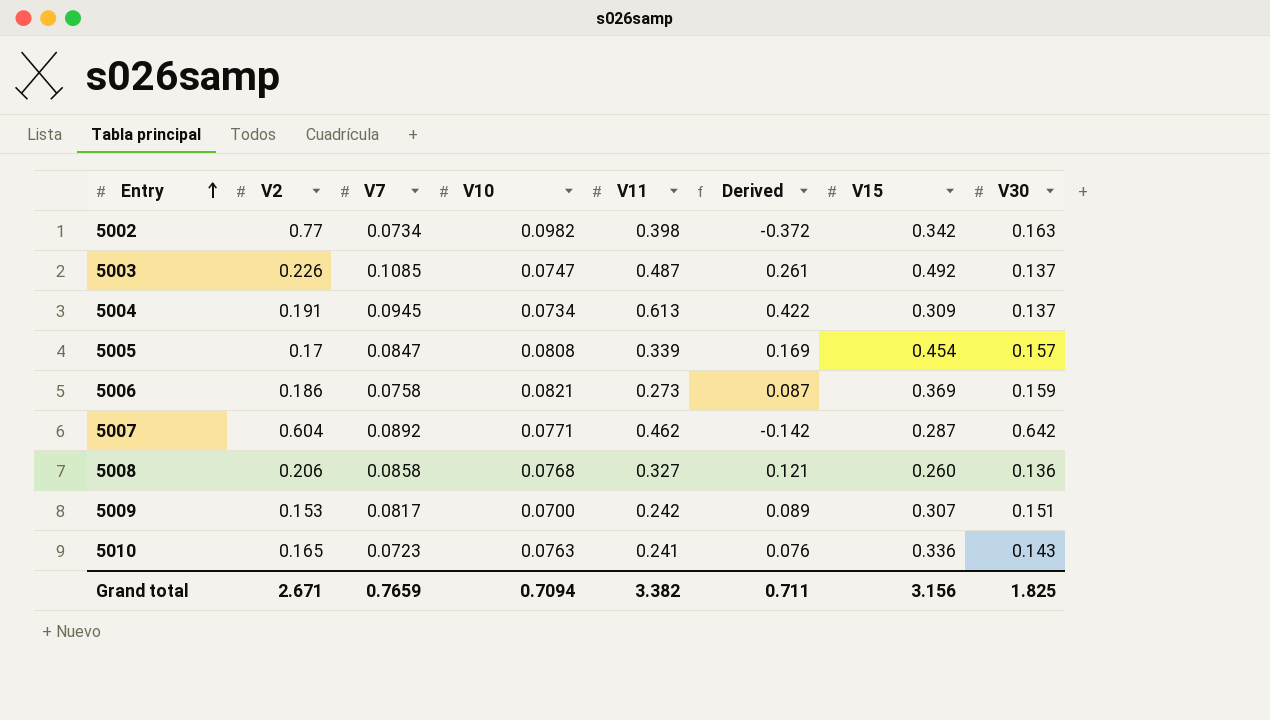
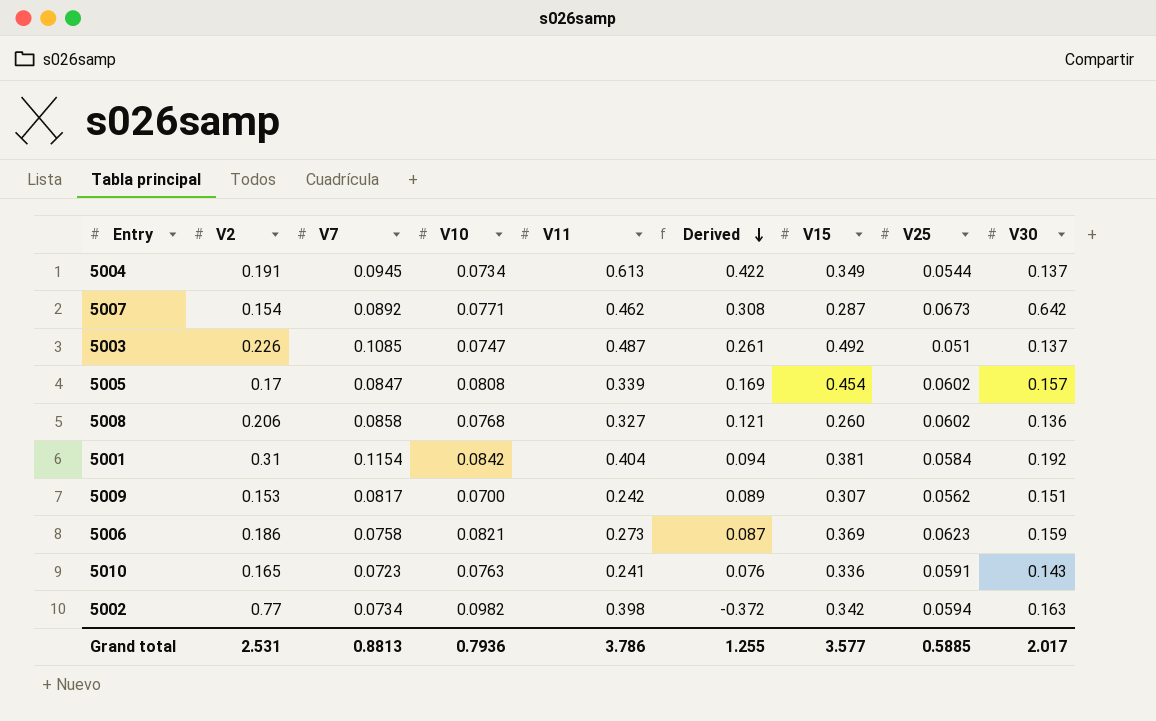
row order: Entry ascending -> Derived descending
column V25 | position: none -> 8
5004 | V15: 0.309 -> 0.349
5007 | V2: 0.604 -> 0.154
5007 | Derived: -0.142 -> 0.308
row 5001: none -> 0.31 | 0.1154 | 0.0842 | 0.404 | 0.094 | 0.381 | 0.0584 | 0.192
Grand total | V2: 2.671 -> 2.531
Grand total | V7: 0.7659 -> 0.8813
Grand total | V10: 0.7094 -> 0.7936
Grand total | V11: 3.382 -> 3.786
Grand total | Derived: 0.711 -> 1.255
Grand total | V15: 3.156 -> 3.577
Grand total | V30: 1.825 -> 2.017

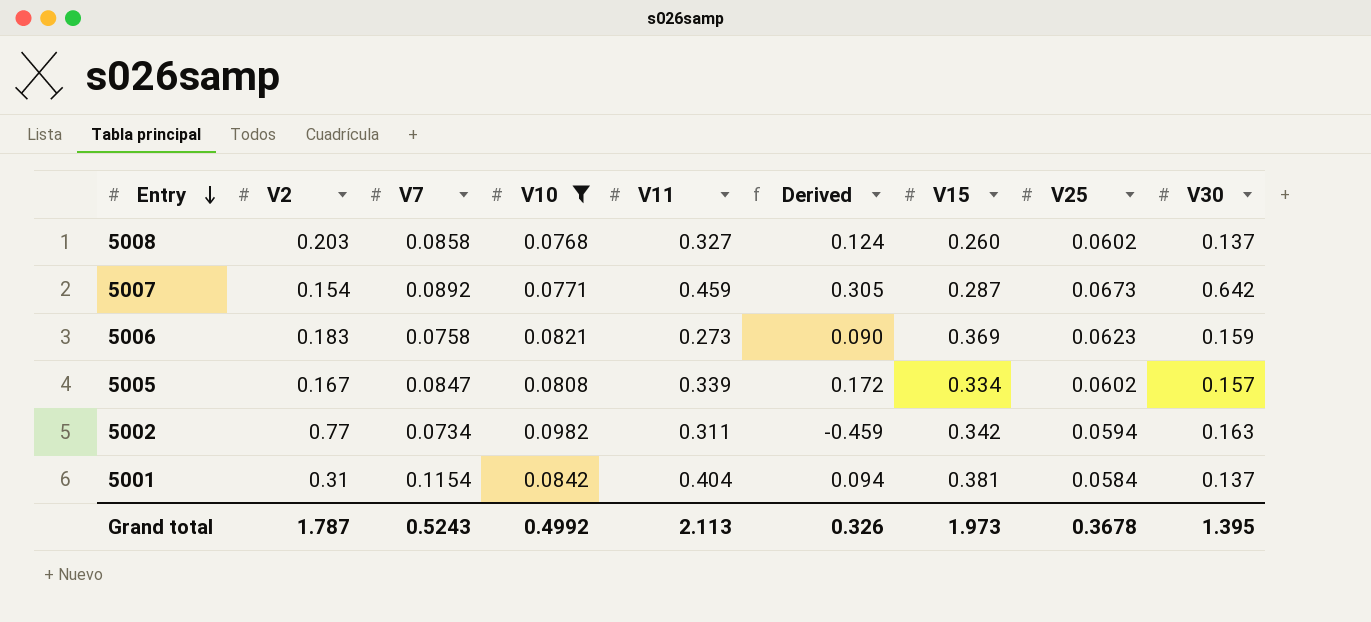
filter: none -> V10 >= 0.0768
row order: Derived descending -> Entry descending
5008 | V2: 0.206 -> 0.203
5008 | Derived: 0.121 -> 0.124
5008 | V30: 0.136 -> 0.137
5007 | V11: 0.462 -> 0.459
5007 | Derived: 0.308 -> 0.305
5006 | V2: 0.186 -> 0.183
5006 | Derived: 0.087 -> 0.090
5005 | V2: 0.17 -> 0.167
5005 | Derived: 0.169 -> 0.172
5005 | V15: 0.454 -> 0.334
5002 | V11: 0.398 -> 0.311
5002 | Derived: -0.372 -> -0.459
5001 | V30: 0.192 -> 0.137
Grand total | V2: 2.531 -> 1.787
Grand total | V7: 0.8813 -> 0.5243
Grand total | V10: 0.7936 -> 0.4992
Grand total | V11: 3.786 -> 2.113
Grand total | Derived: 1.255 -> 0.326
Grand total | V15: 3.577 -> 1.973
Grand total | V25: 0.5885 -> 0.3678
Grand total | V30: 2.017 -> 1.395

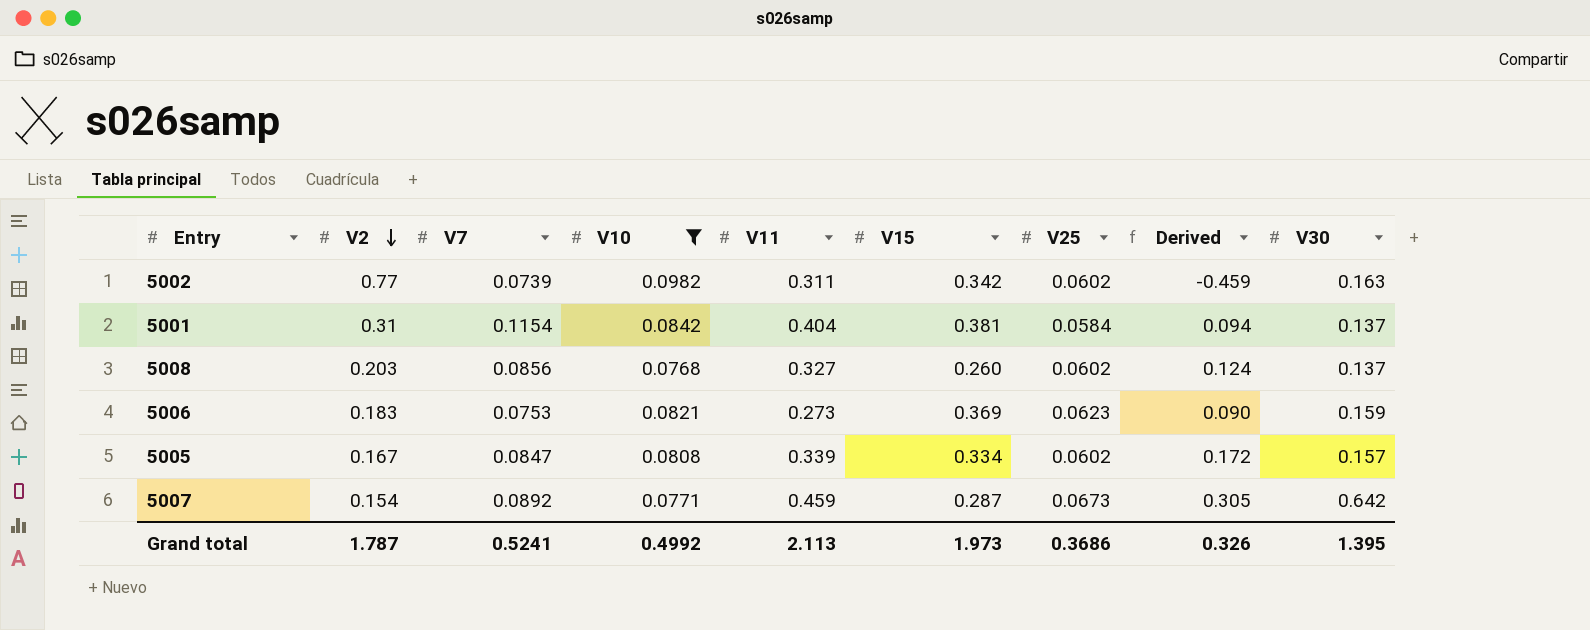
row order: Entry descending -> V2 descending
column Derived | position: 6 -> 8
5002 | V7: 0.0734 -> 0.0739
5002 | V25: 0.0594 -> 0.0602
5008 | V7: 0.0858 -> 0.0856
5006 | V7: 0.0758 -> 0.0753
Grand total | V7: 0.5243 -> 0.5241
Grand total | V25: 0.3678 -> 0.3686

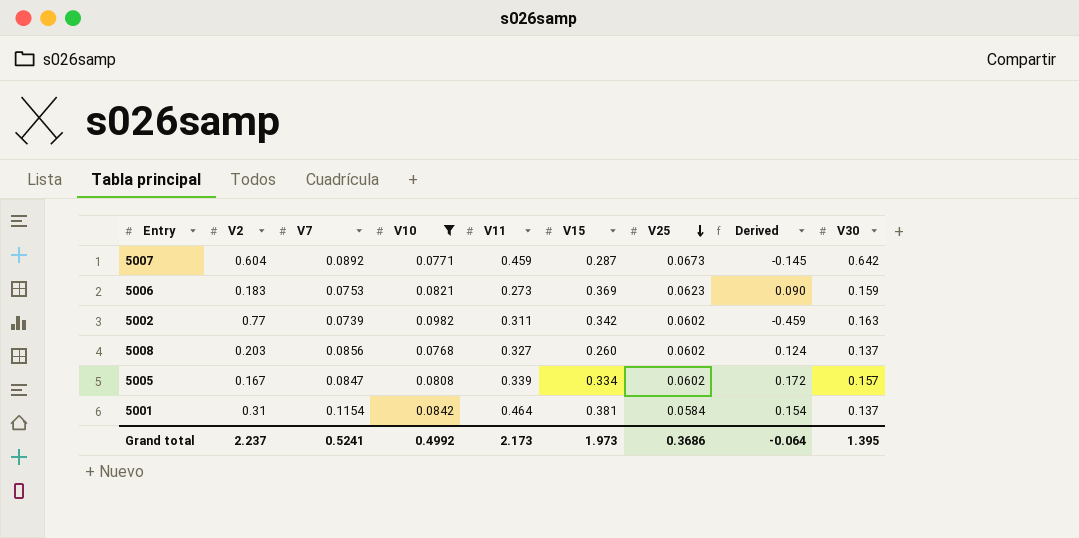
row order: V2 descending -> V25 descending
5007 | V2: 0.154 -> 0.604
5007 | Derived: 0.305 -> -0.145
5001 | V11: 0.404 -> 0.464
5001 | Derived: 0.094 -> 0.154
Grand total | V2: 1.787 -> 2.237
Grand total | V11: 2.113 -> 2.173
Grand total | Derived: 0.326 -> -0.064

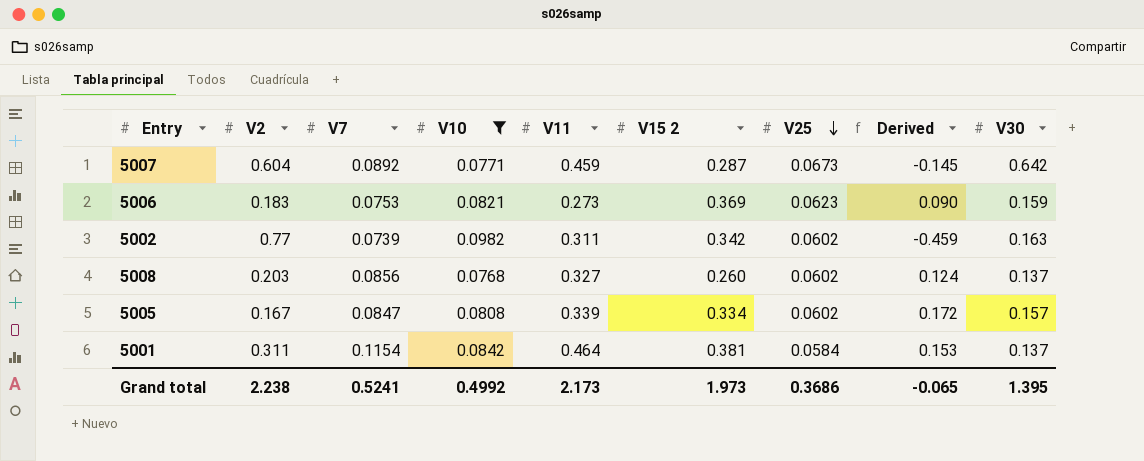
column name: V15 -> V15 2
5001 | V2: 0.31 -> 0.311
5001 | Derived: 0.154 -> 0.153
Grand total | V2: 2.237 -> 2.238
Grand total | Derived: -0.064 -> -0.065

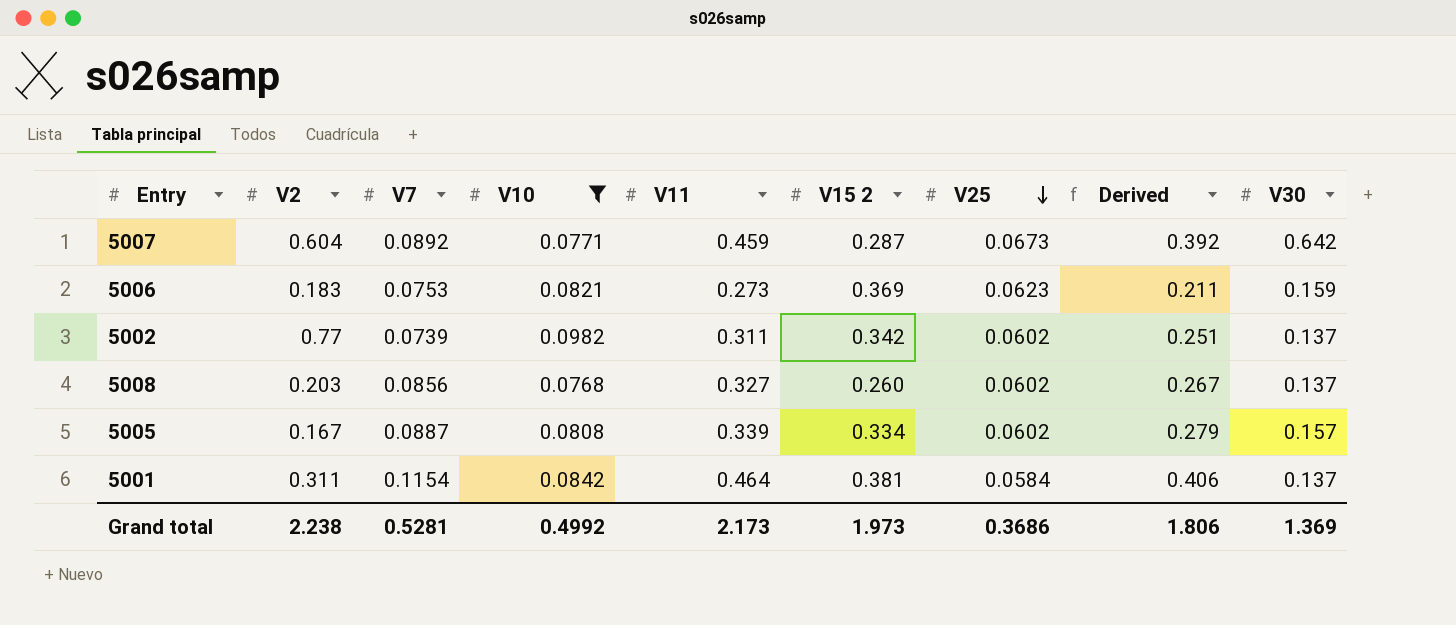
column Derived | formula: [V11] - [V2] -> [V11] - [V25]
5002 | V30: 0.163 -> 0.137
5005 | V7: 0.0847 -> 0.0887
Grand total | V7: 0.5241 -> 0.5281
Grand total | Derived: -0.065 -> 1.806
Grand total | V30: 1.395 -> 1.369

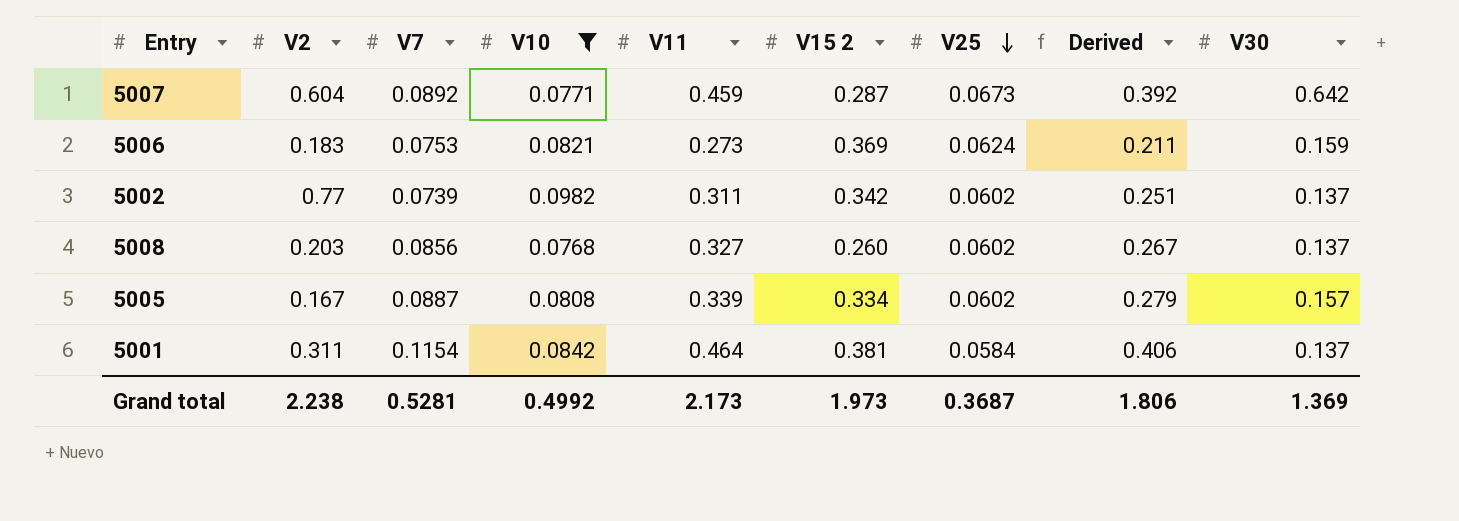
5006 | V25: 0.0623 -> 0.0624
Grand total | V25: 0.3686 -> 0.3687

